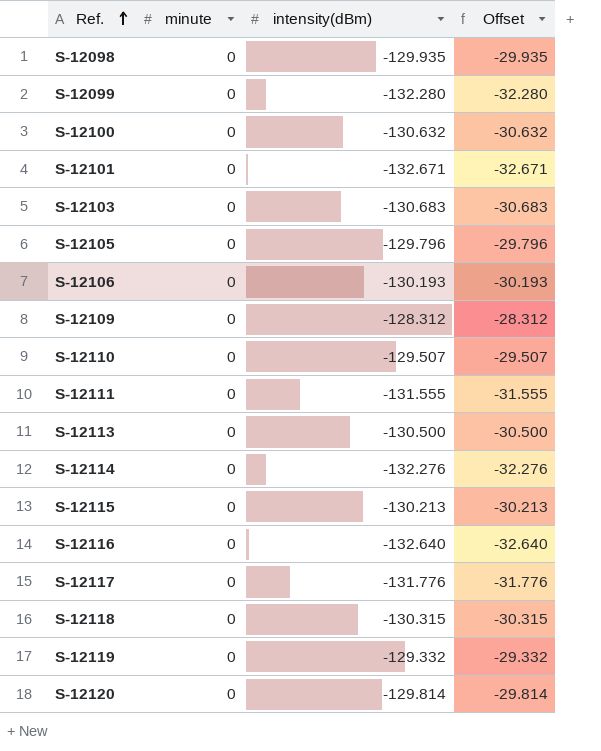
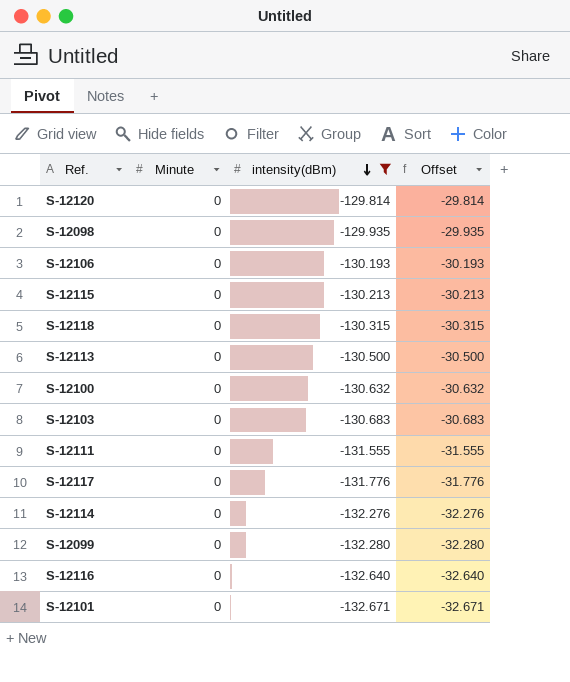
filter: none -> intensity(dBm) <= -129.814
row order: Ref. ascending -> intensity(dBm) descending
column name: minute -> Minute

